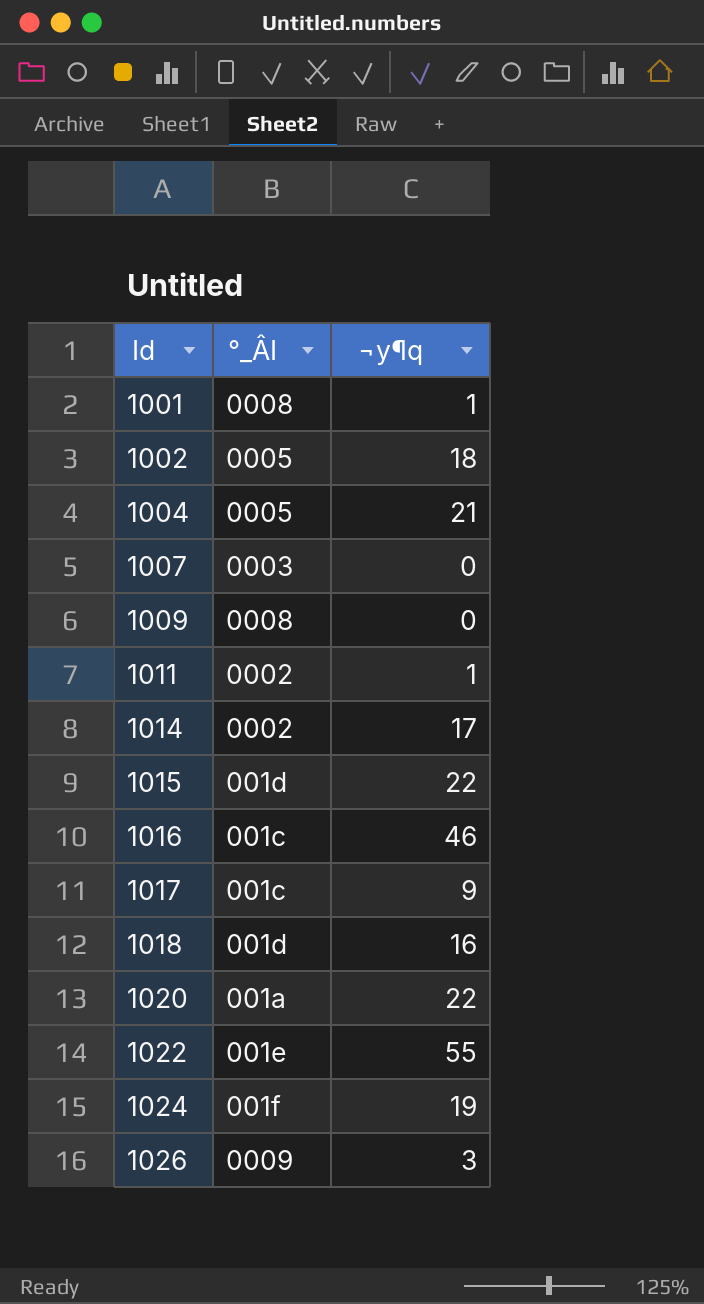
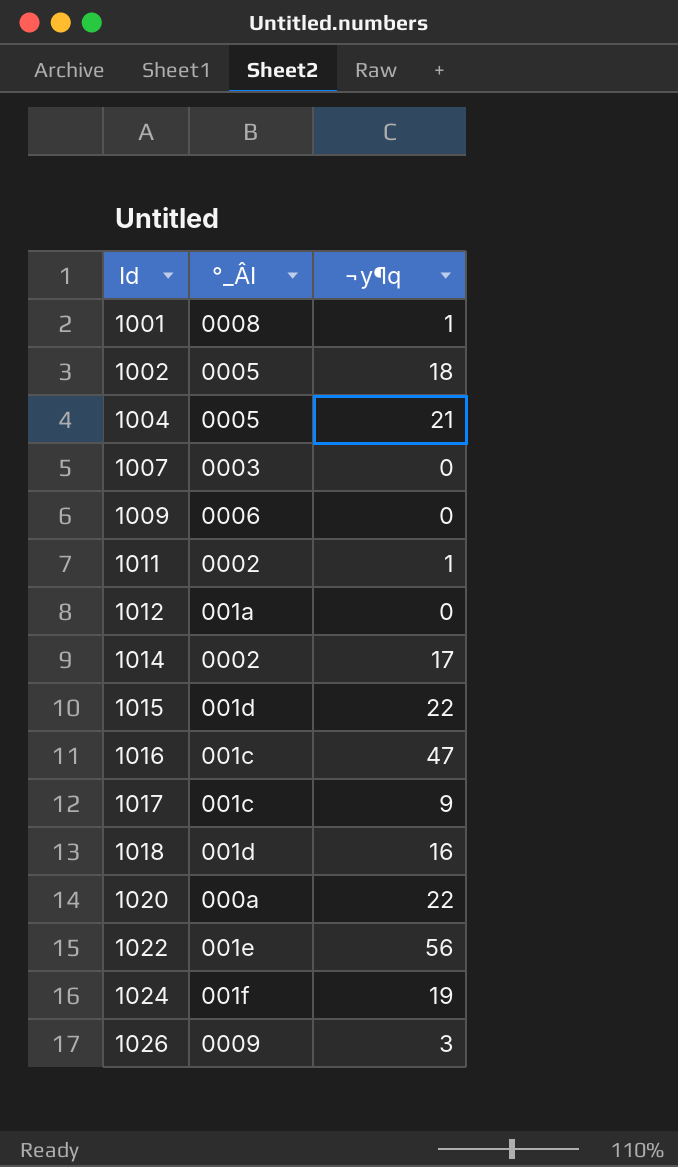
1009 | °_ÂI: 0008 -> 0006
row 1012: none -> 001a | 0
1016 | ¬y¶q: 46 -> 47
1020 | °_ÂI: 001a -> 000a
1022 | ¬y¶q: 55 -> 56

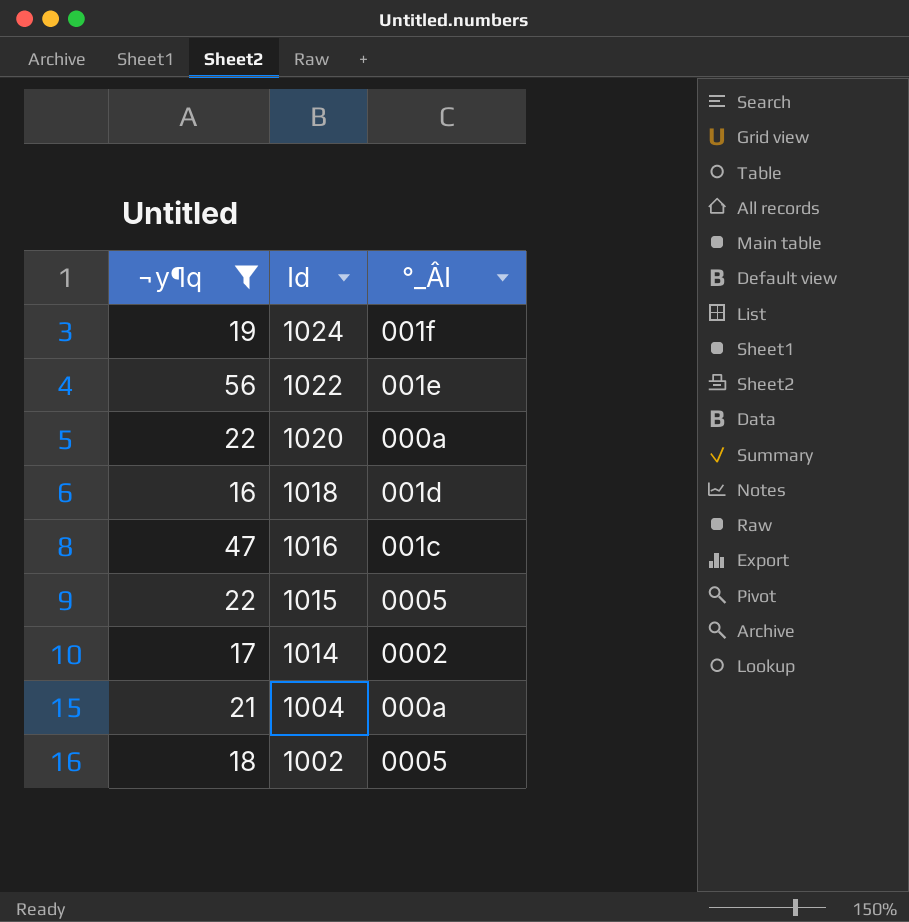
filter: none -> ¬y¶q >= 16
row order: Id ascending -> Id descending
column ¬y¶q | position: 3 -> 1
1015 | °_ÂI: 001d -> 0005
1004 | °_ÂI: 0005 -> 000a

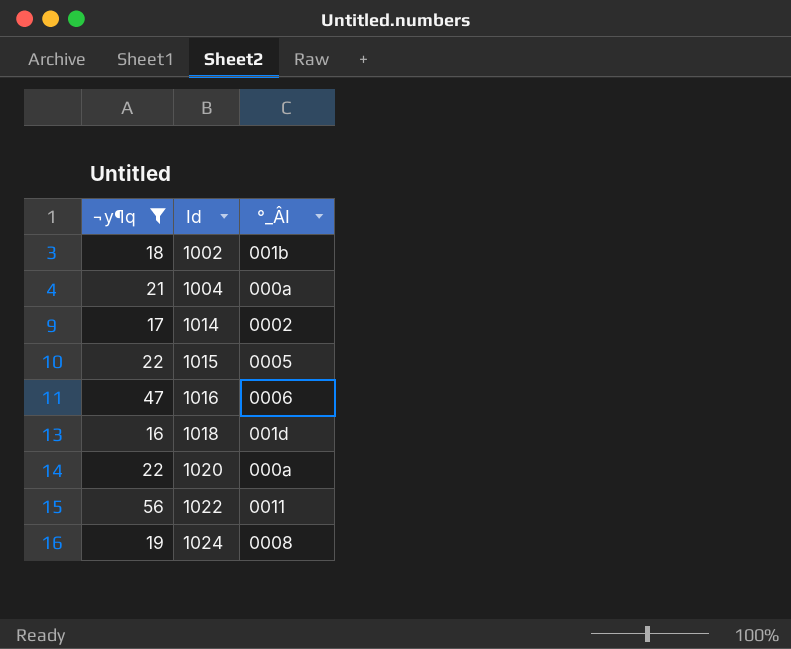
row order: Id descending -> Id ascending
1002 | °_ÂI: 0005 -> 001b
1016 | °_ÂI: 001c -> 0006
1022 | °_ÂI: 001e -> 0011
1024 | °_ÂI: 001f -> 0008

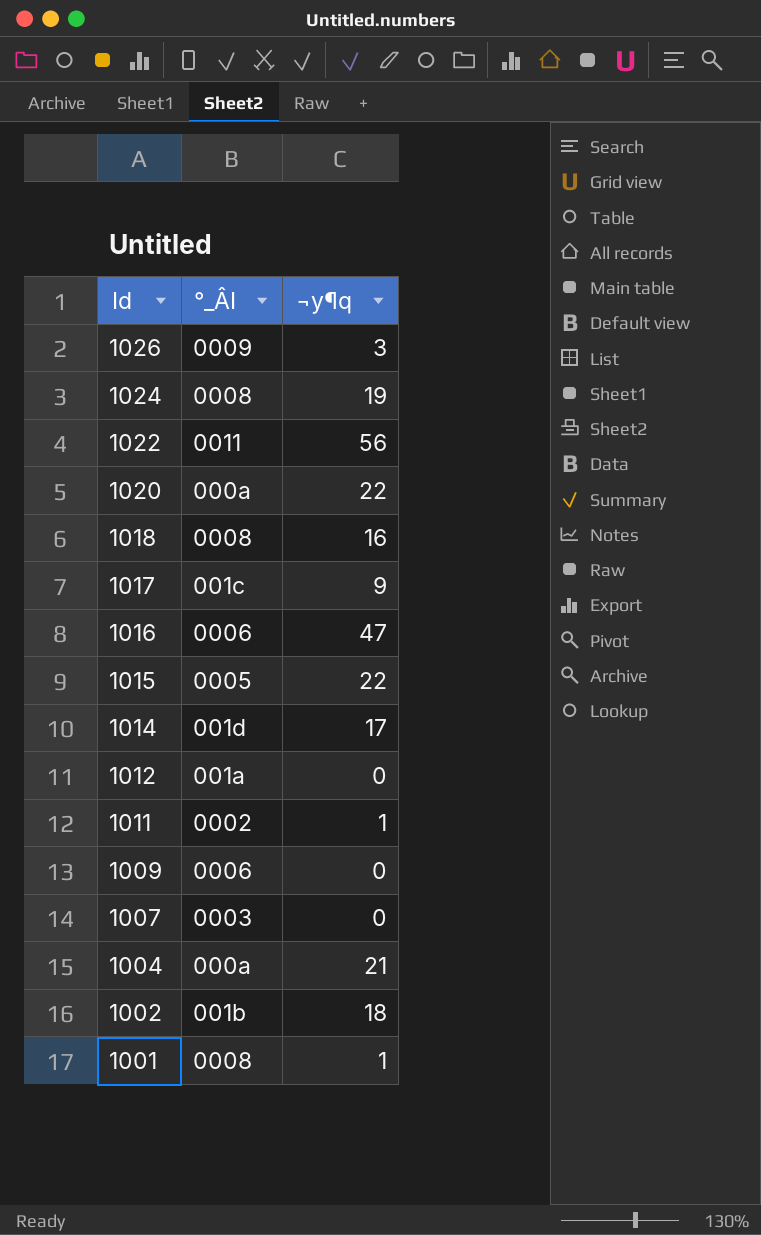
filter: ¬y¶q >= 16 -> none
row order: Id ascending -> Id descending
column ¬y¶q | position: 1 -> 3
1018 | °_ÂI: 001d -> 0008
1014 | °_ÂI: 0002 -> 001d

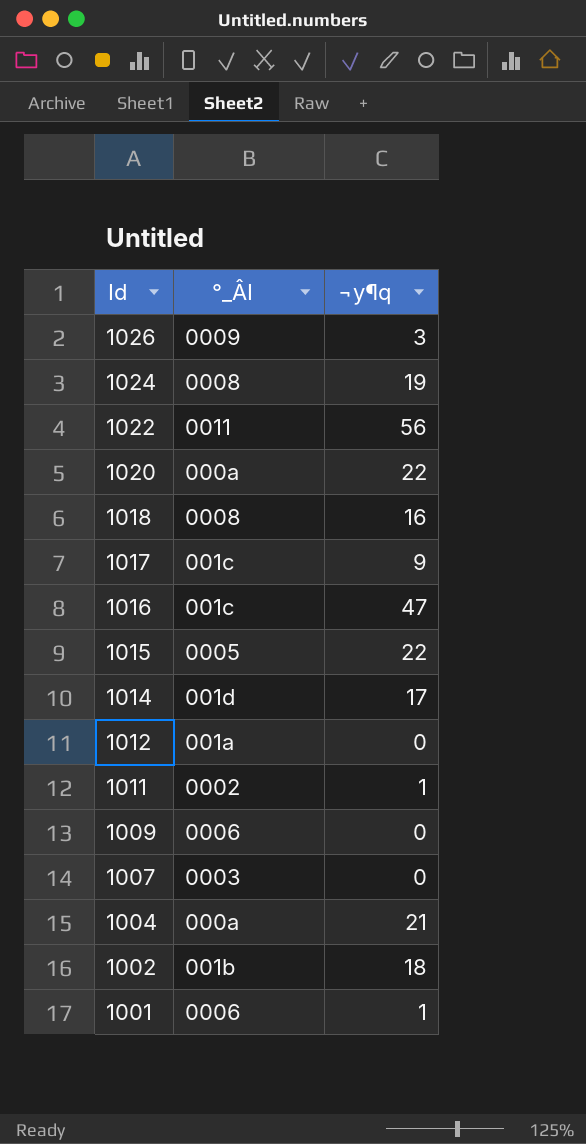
1016 | °_ÂI: 0006 -> 001c
1001 | °_ÂI: 0008 -> 0006

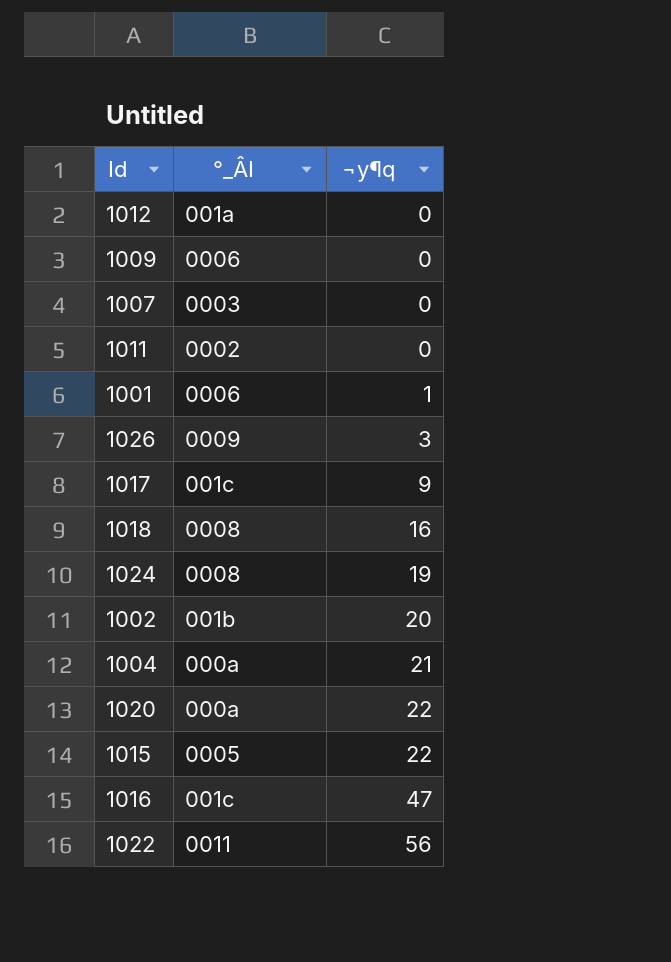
row order: Id descending -> ¬y¶q ascending
row 1014: 001d | 17 -> none
1011 | ¬y¶q: 1 -> 0
1002 | ¬y¶q: 18 -> 20

